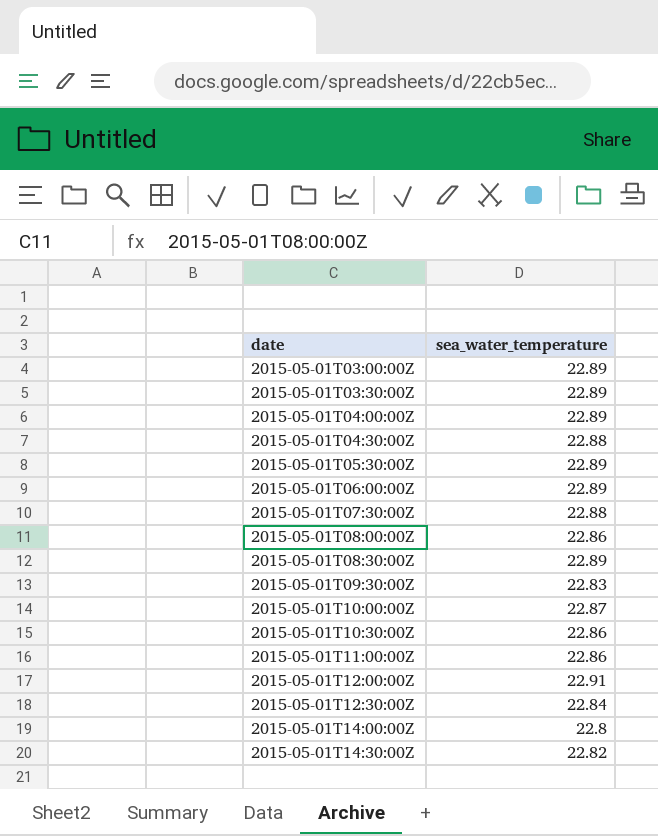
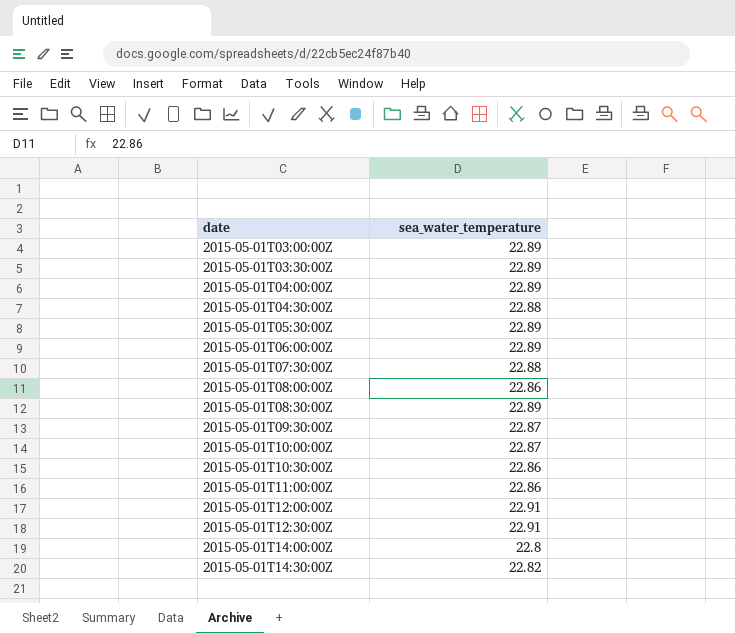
2015-05-01T09:30:00Z | sea_water_temperature: 22.83 -> 22.87
2015-05-01T12:30:00Z | sea_water_temperature: 22.84 -> 22.91

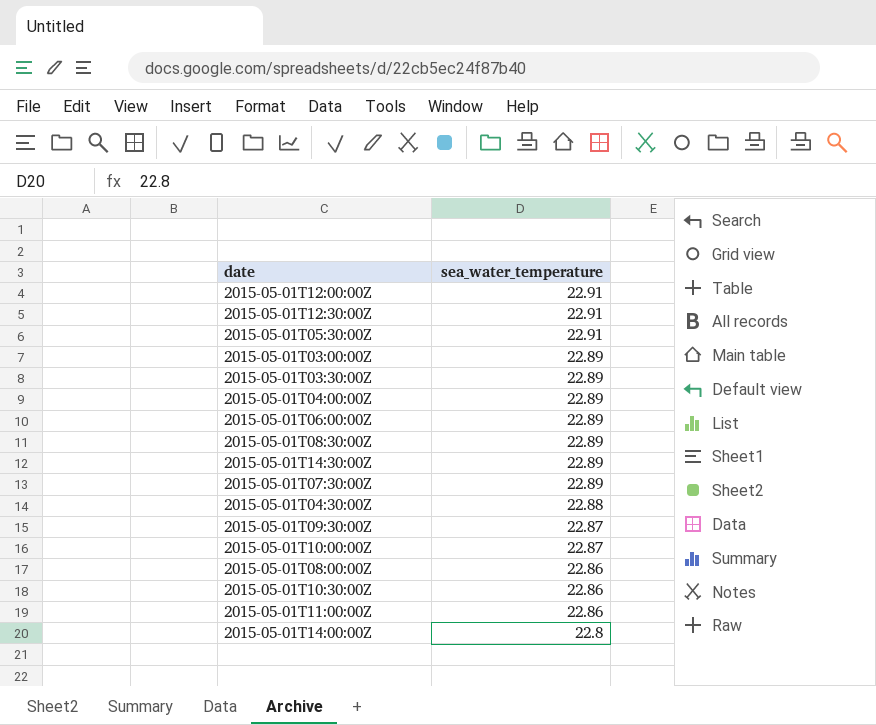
row order: date ascending -> sea_water_temperature descending
2015-05-01T05:30:00Z | sea_water_temperature: 22.89 -> 22.91
2015-05-01T14:30:00Z | sea_water_temperature: 22.82 -> 22.89
2015-05-01T07:30:00Z | sea_water_temperature: 22.88 -> 22.89

